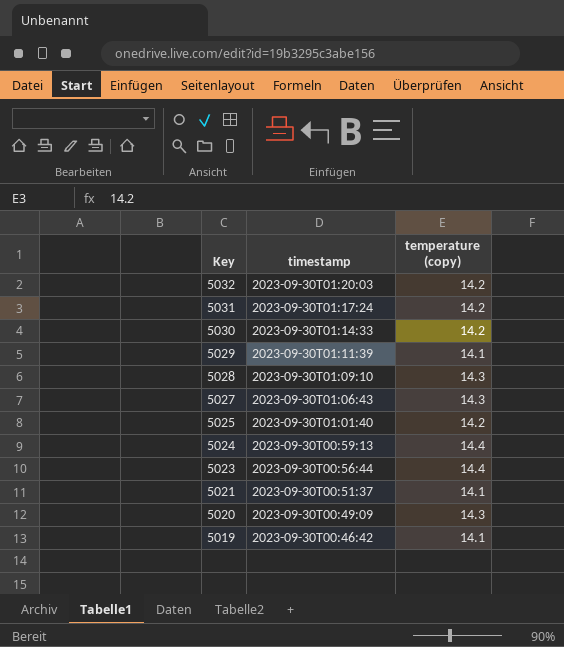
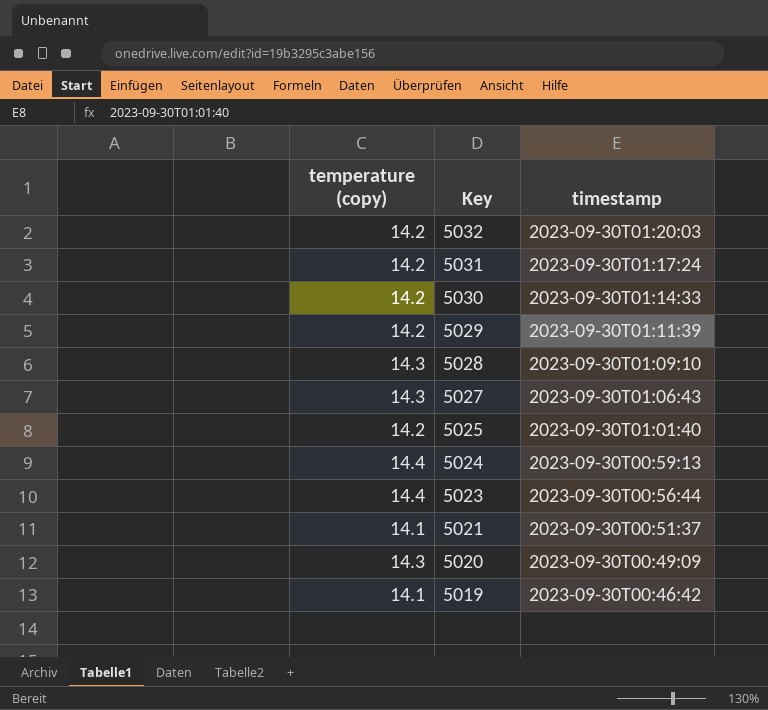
column temperature (copy) | position: 3 -> 1
5029 | temperature (copy): 14.1 -> 14.2

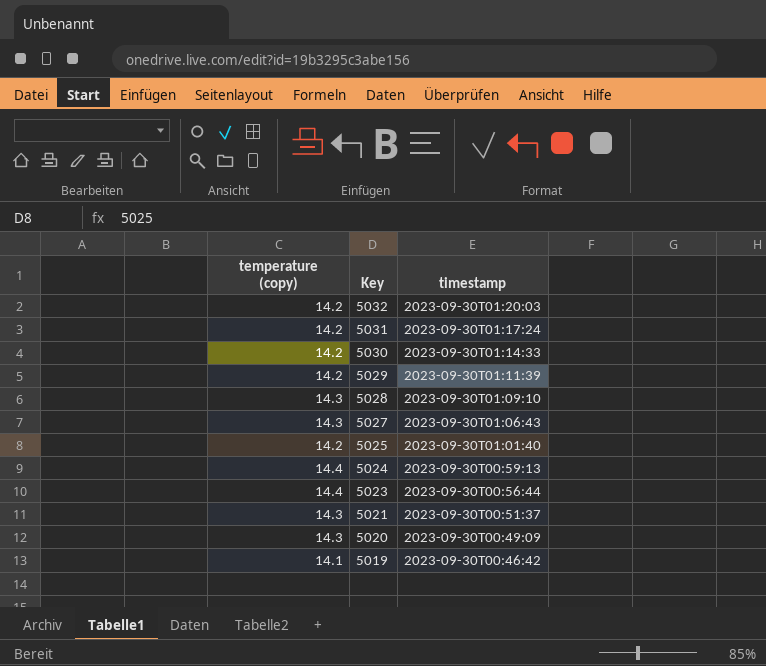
5021 | temperature (copy): 14.1 -> 14.3

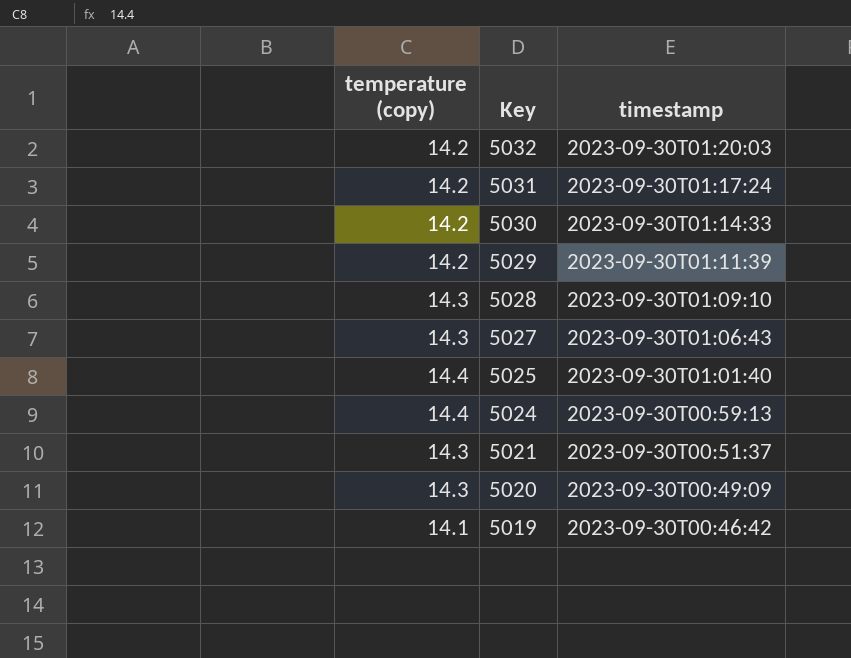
row 5023: 14.4 | 2023-09-30T00:56:44 -> none
5025 | temperature (copy): 14.2 -> 14.4

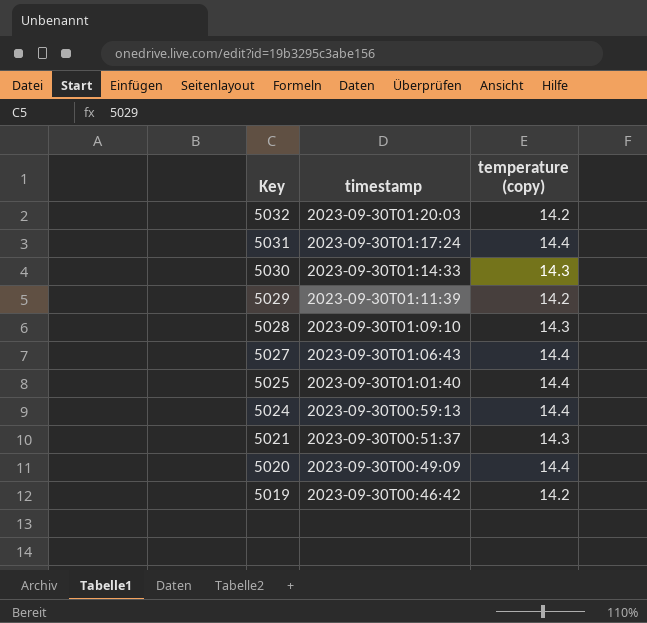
column temperature (copy) | position: 1 -> 3
5031 | temperature (copy): 14.2 -> 14.4
5030 | temperature (copy): 14.2 -> 14.3
5027 | temperature (copy): 14.3 -> 14.4
5020 | temperature (copy): 14.3 -> 14.4
5019 | temperature (copy): 14.1 -> 14.2

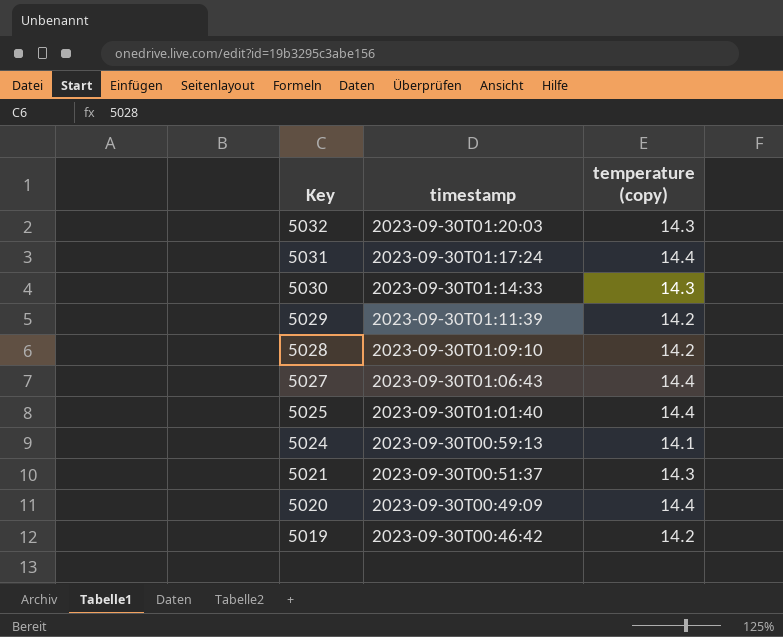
5032 | temperature (copy): 14.2 -> 14.3
5028 | temperature (copy): 14.3 -> 14.2
5024 | temperature (copy): 14.4 -> 14.1

